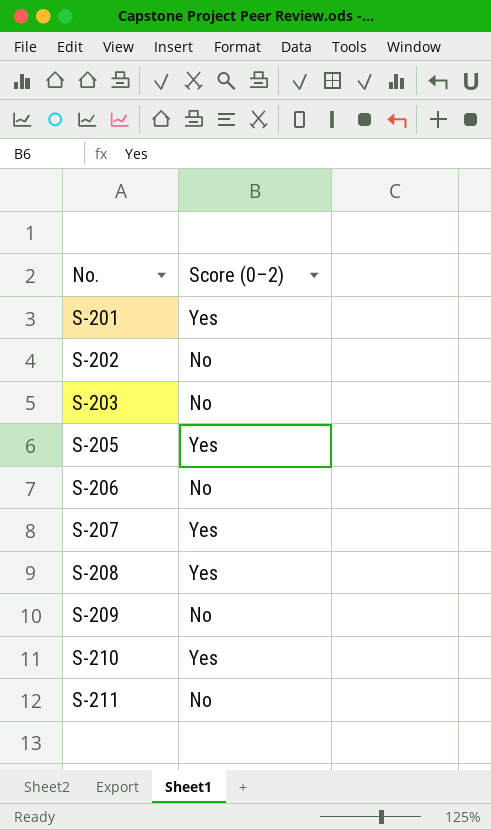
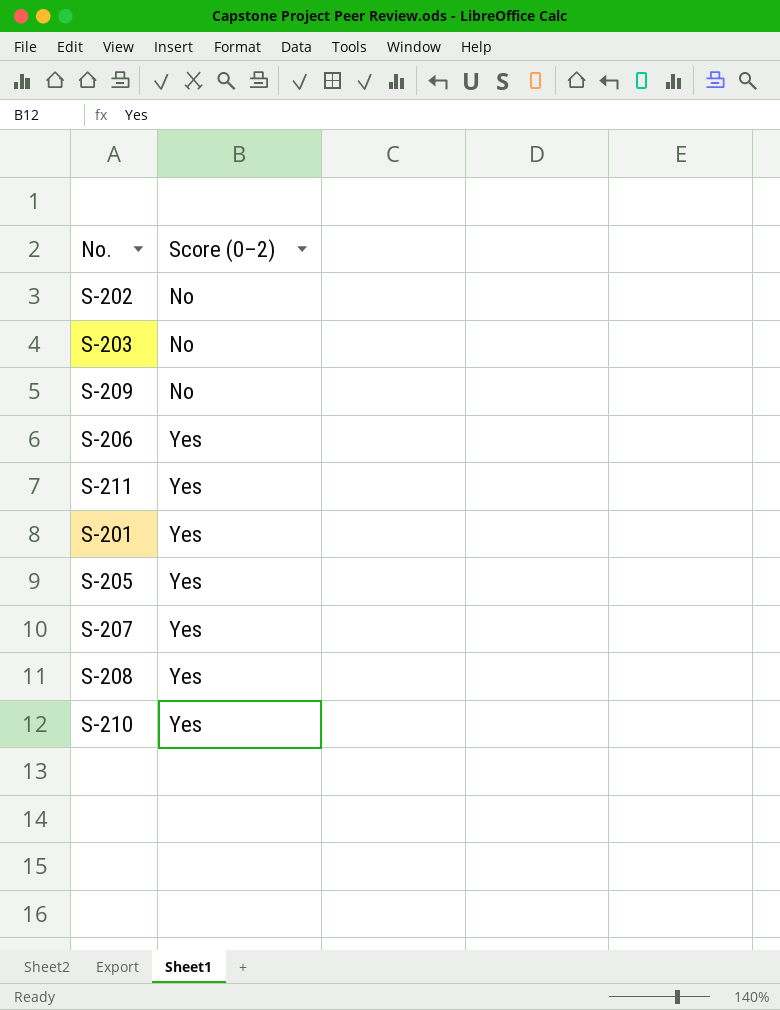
row order: No. ascending -> Score (0–2) ascending
S-206 | Score (0–2): No -> Yes
S-211 | Score (0–2): No -> Yes

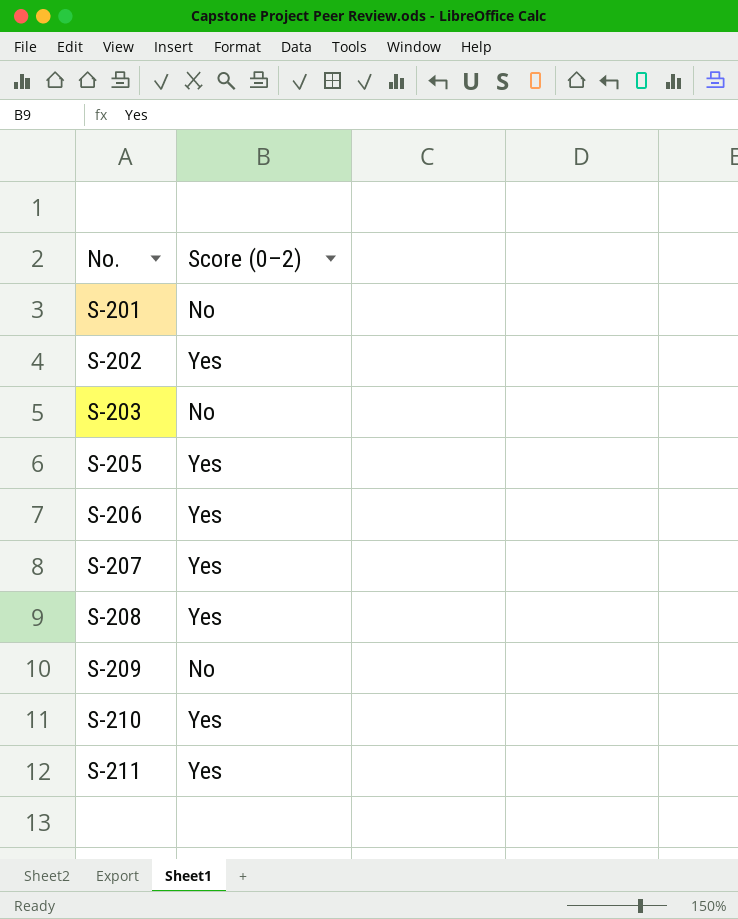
row order: Score (0–2) ascending -> No. ascending
S-201 | Score (0–2): Yes -> No
S-202 | Score (0–2): No -> Yes

